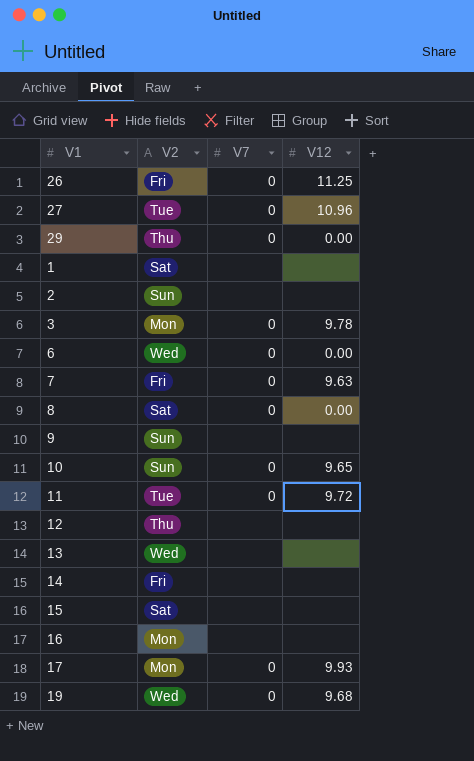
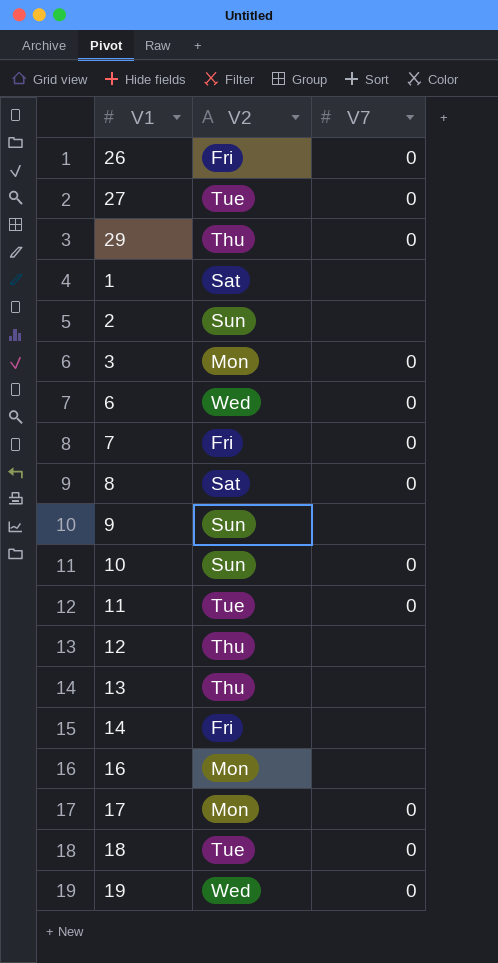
column V12 | position: 4 -> none
row 15: Sat | none | none -> none
13 | V2: Wed -> Thu
row 18: none -> Tue | 0

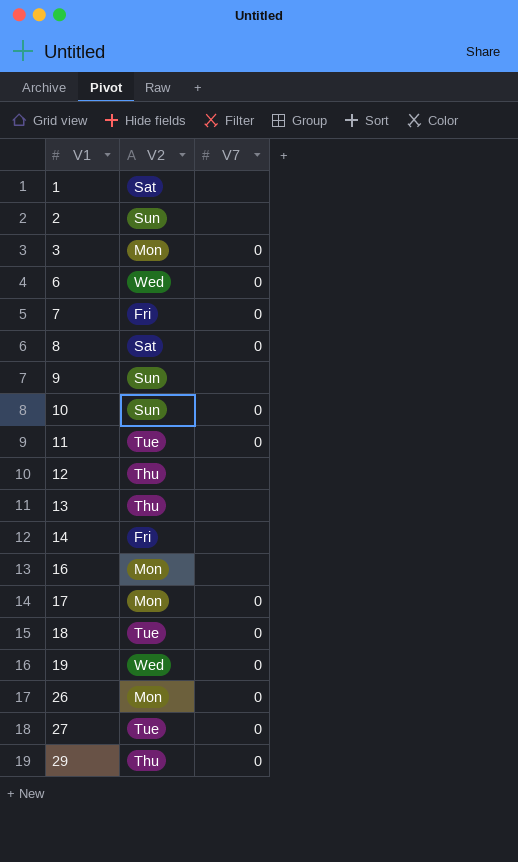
row order: none -> V1 ascending
26 | V2: Fri -> Mon

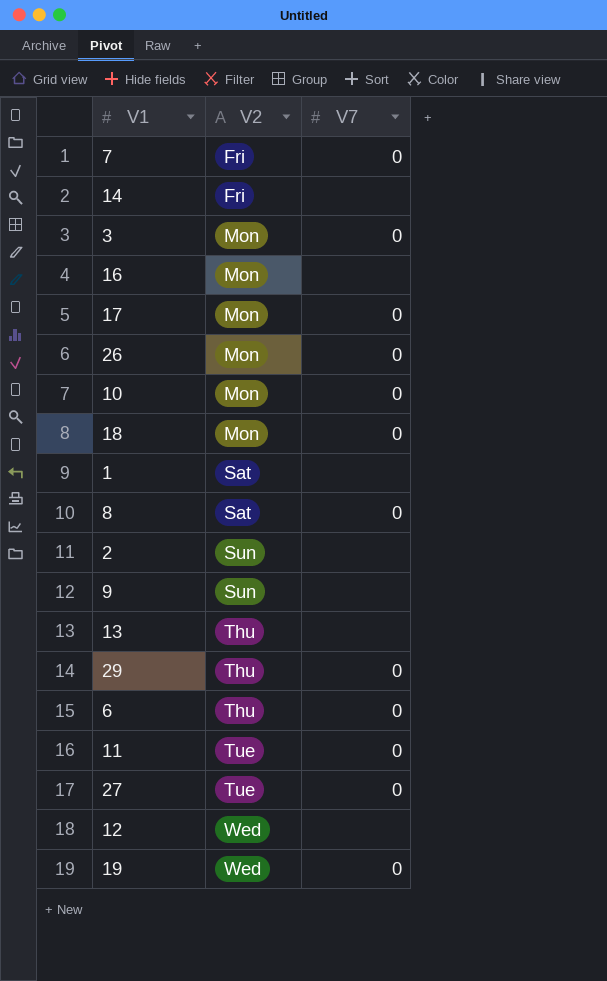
row order: V1 ascending -> V2 ascending
10 | V2: Sun -> Mon
18 | V2: Tue -> Mon
6 | V2: Wed -> Thu
12 | V2: Thu -> Wed

